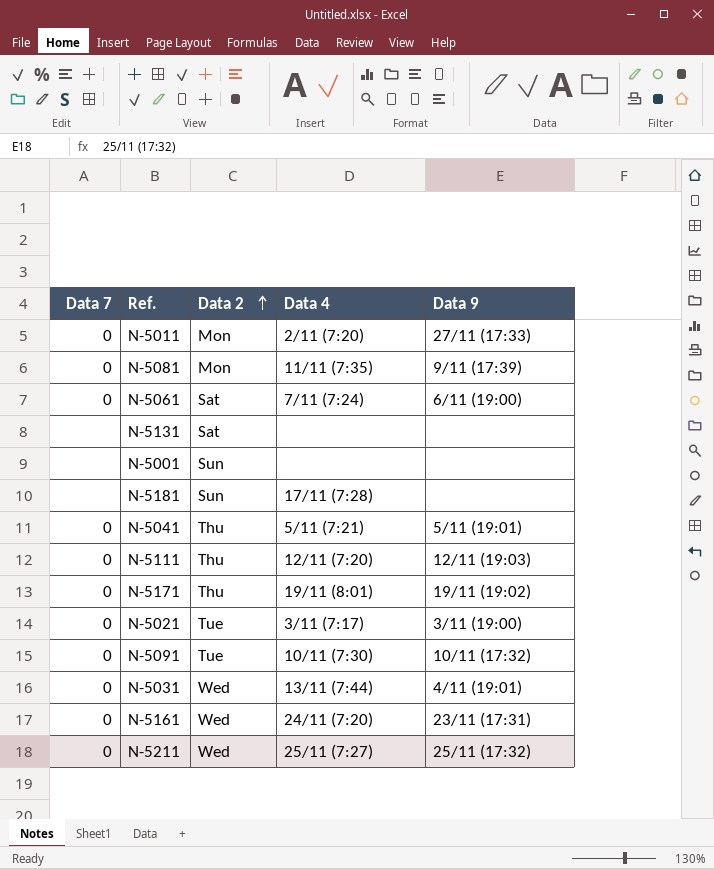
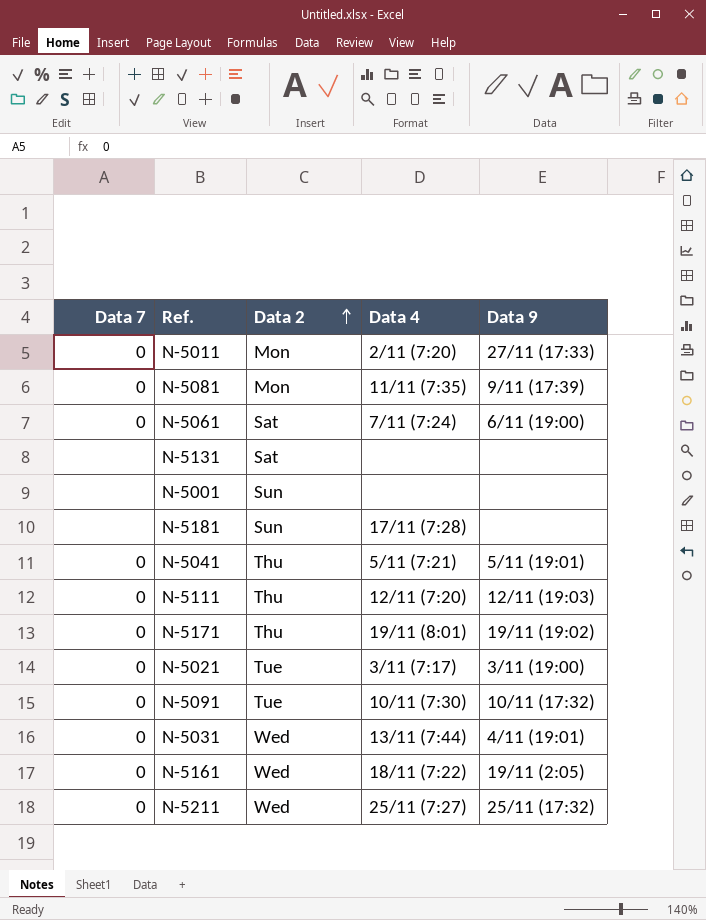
N-5161 | Data 4: 24/11 (7:20) -> 18/11 (7:22)
N-5161 | Data 9: 23/11 (17:31) -> 19/11 (2:05)

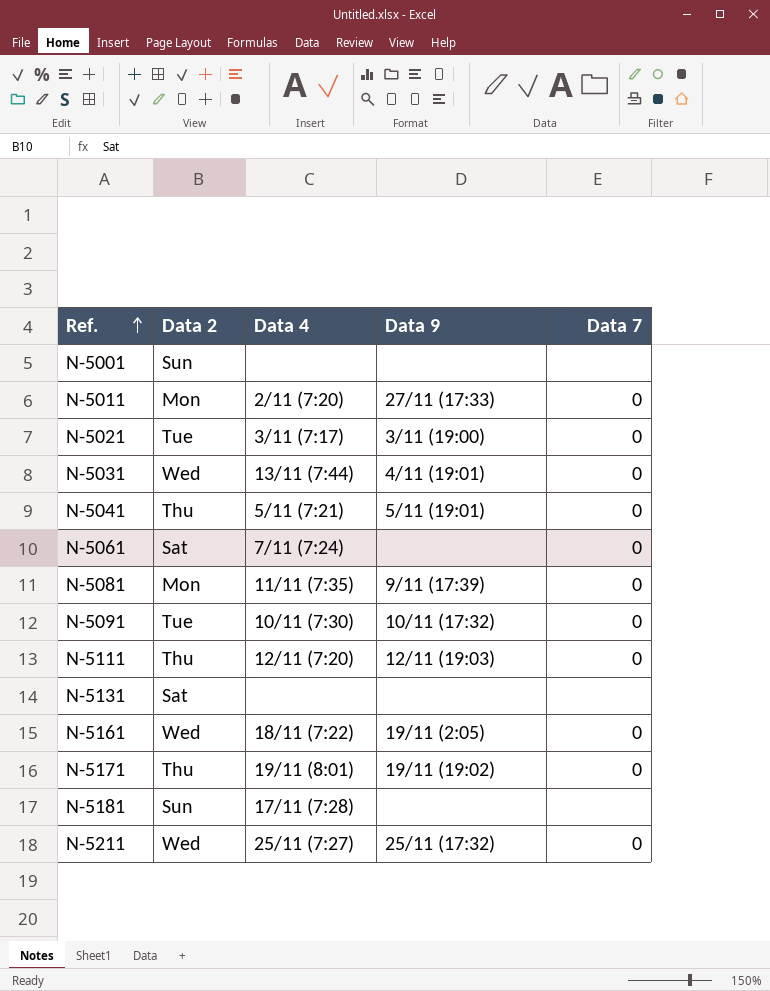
row order: Data 2 ascending -> Ref. ascending
column Data 7 | position: 1 -> 5
N-5061 | Data 9: 6/11 (19:00) -> none

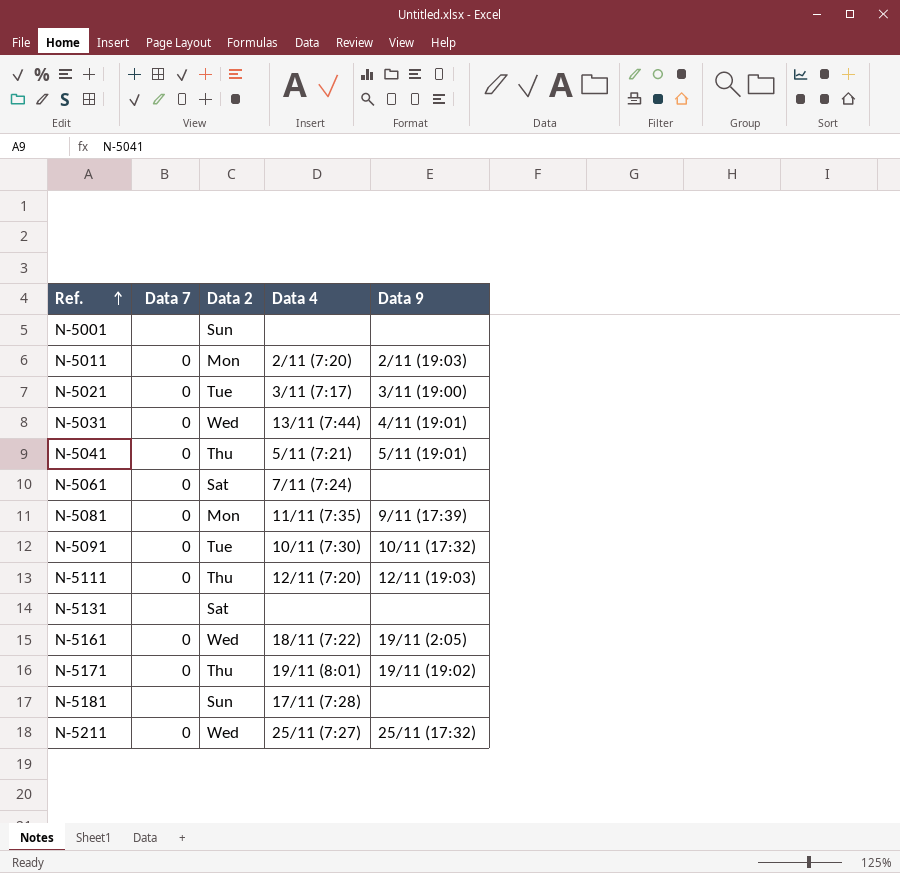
column Data 7 | position: 5 -> 2
N-5011 | Data 9: 27/11 (17:33) -> 2/11 (19:03)

